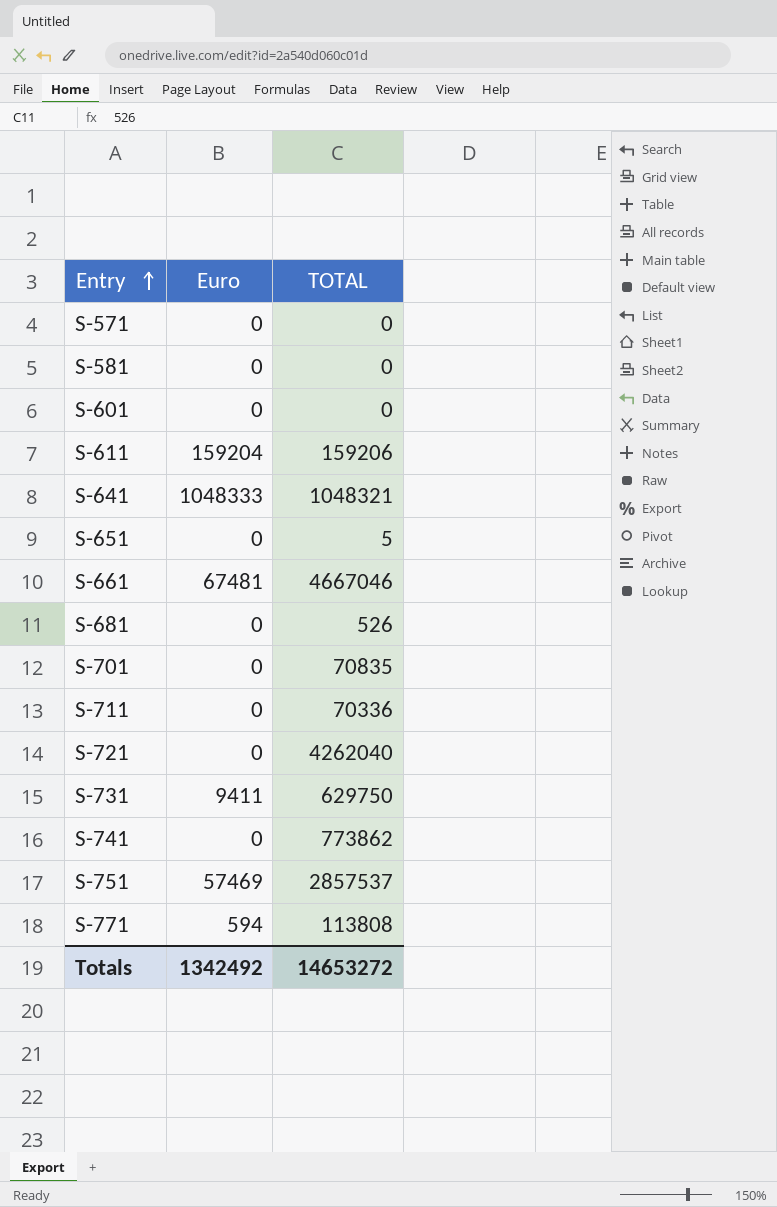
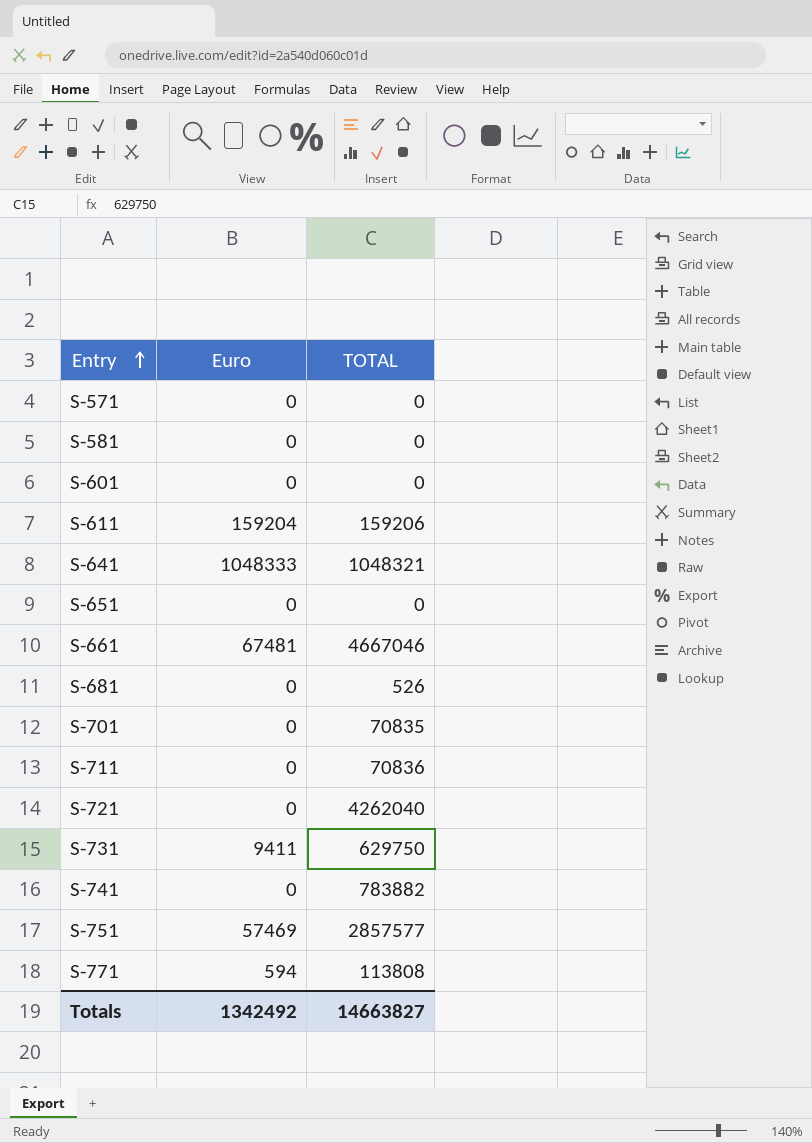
S-651 | TOTAL: 5 -> 0
S-711 | TOTAL: 70336 -> 70836
S-741 | TOTAL: 773862 -> 783882
S-751 | TOTAL: 2857537 -> 2857577
Totals | TOTAL: 14653272 -> 14663827

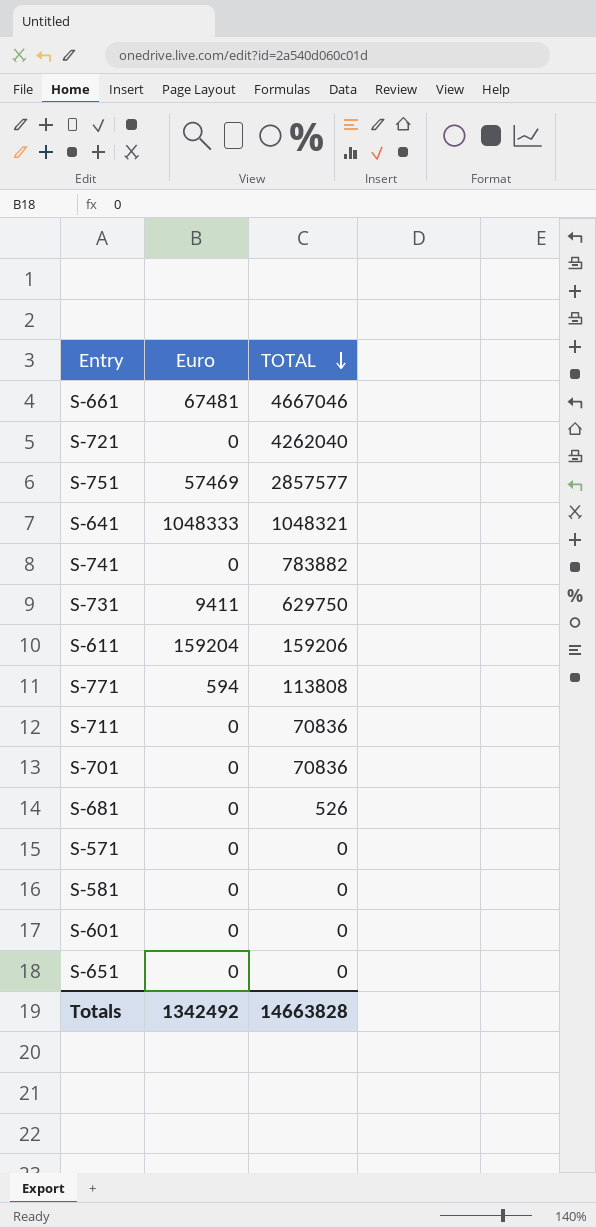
row order: Entry ascending -> TOTAL descending
S-701 | TOTAL: 70835 -> 70836
Totals | TOTAL: 14663827 -> 14663828

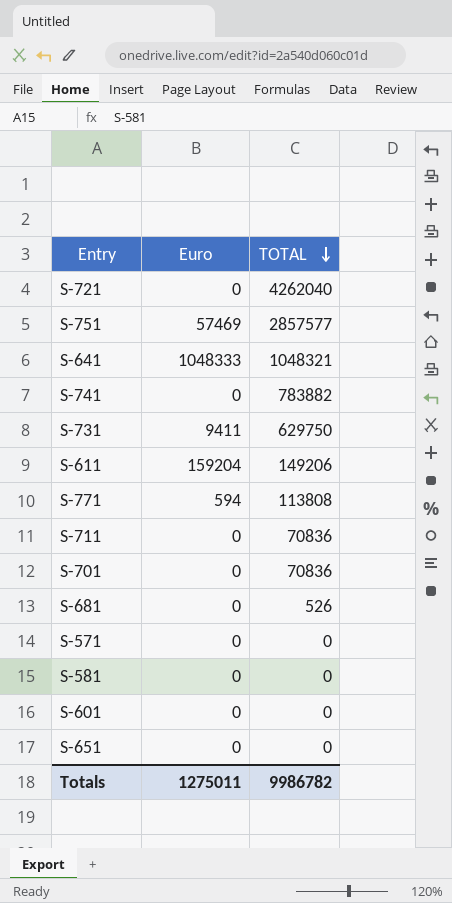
row S-661: 67481 | 4667046 -> none
S-611 | TOTAL: 159206 -> 149206
Totals | Euro: 1342492 -> 1275011
Totals | TOTAL: 14663828 -> 9986782

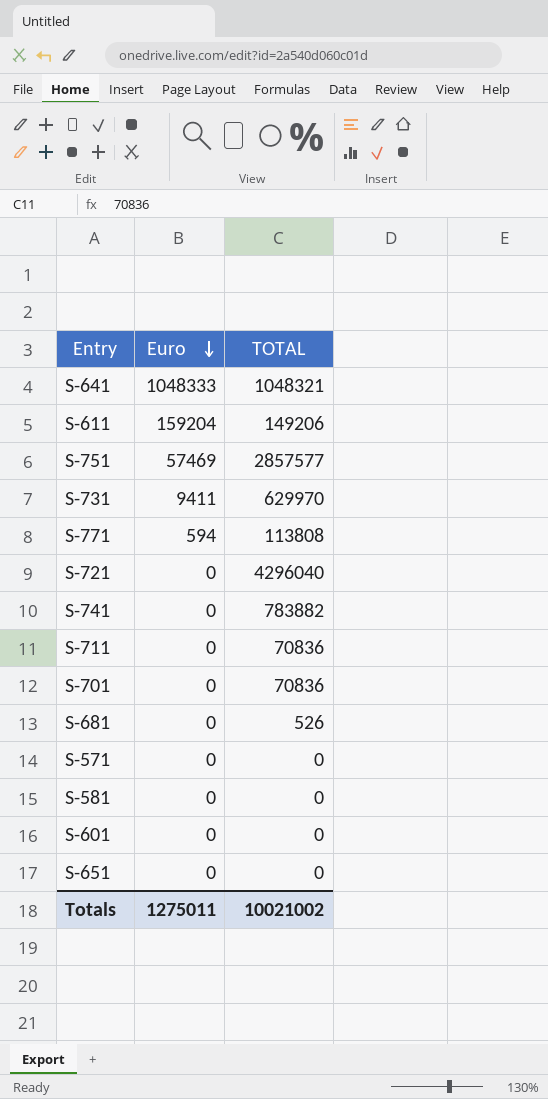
row order: TOTAL descending -> Euro descending
S-731 | TOTAL: 629750 -> 629970
S-721 | TOTAL: 4262040 -> 4296040
Totals | TOTAL: 9986782 -> 10021002

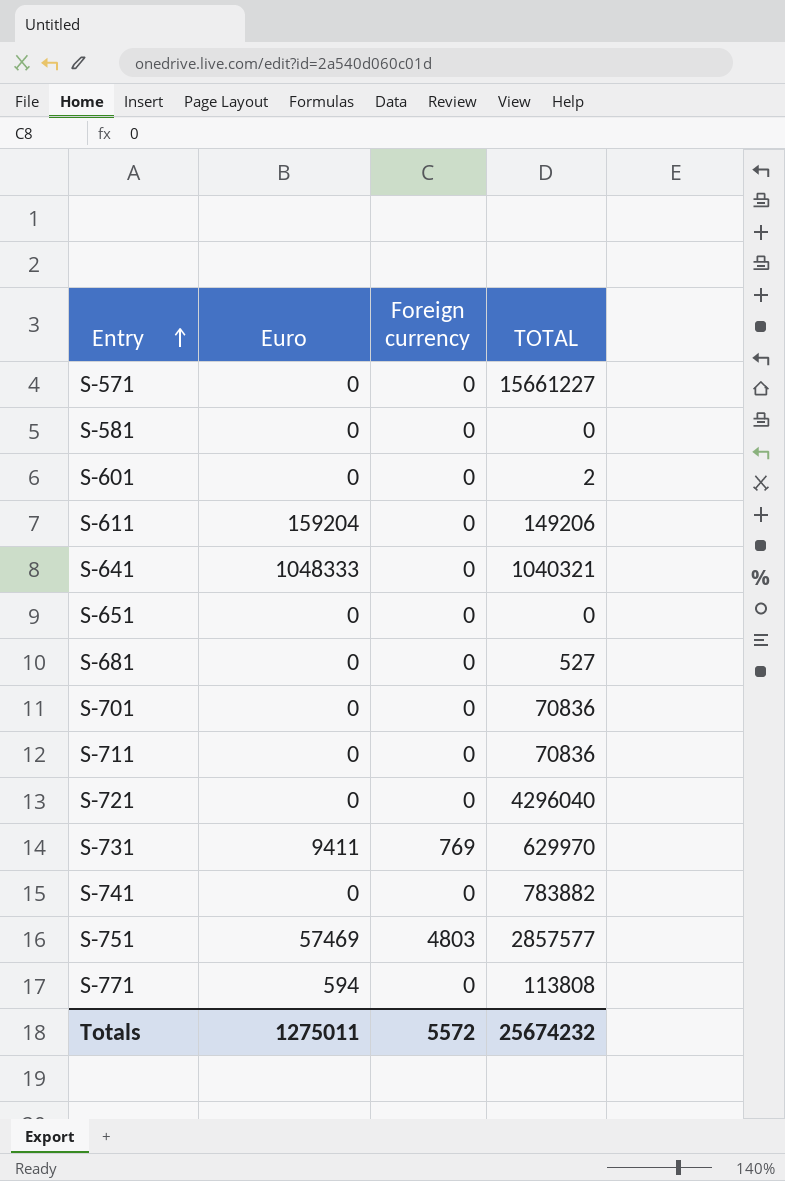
row order: Euro descending -> Entry ascending
column Foreign currency | position: none -> 3
S-571 | TOTAL: 0 -> 15661227
S-601 | TOTAL: 0 -> 2
S-641 | TOTAL: 1048321 -> 1040321
S-681 | TOTAL: 526 -> 527
Totals | TOTAL: 10021002 -> 25674232

